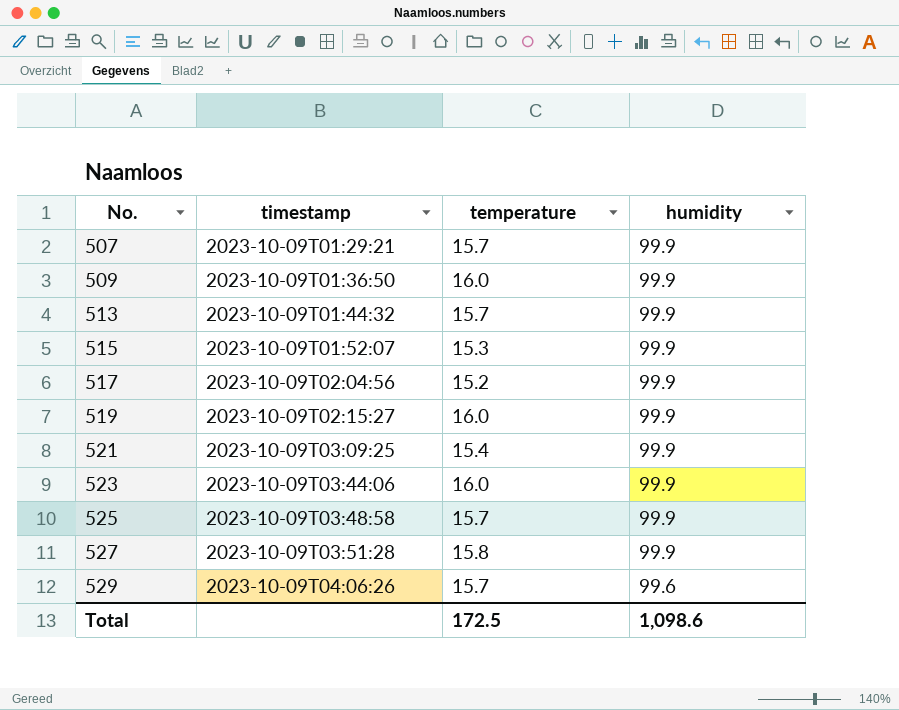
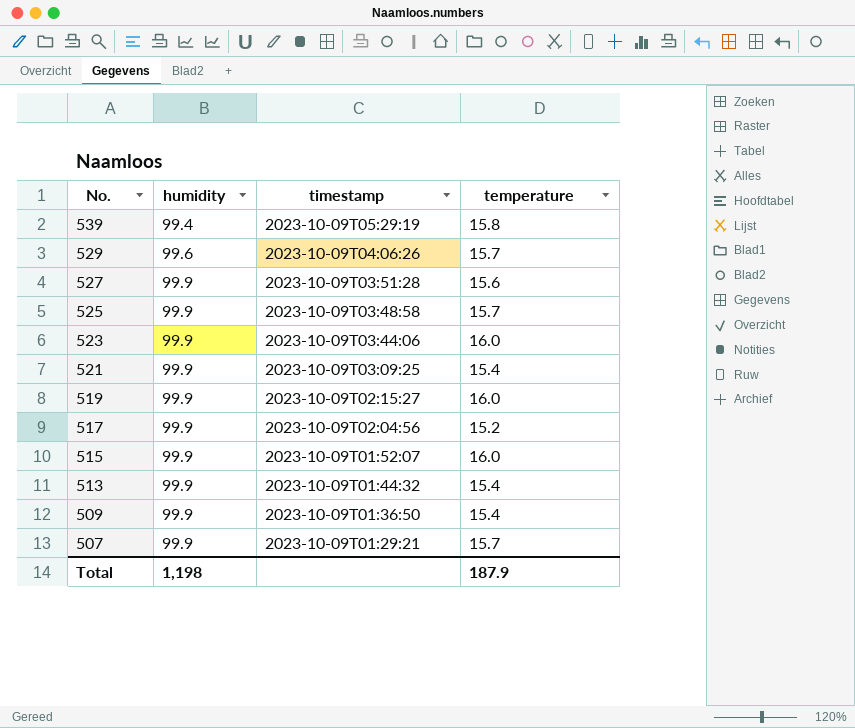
row order: No. ascending -> No. descending
column humidity | position: 4 -> 2
row 539: none -> 99.4 | 2023-10-09T05:29:19 | 15.8
527 | temperature: 15.8 -> 15.6
515 | temperature: 15.3 -> 16.0
513 | temperature: 15.7 -> 15.4
509 | temperature: 16.0 -> 15.4
Total | humidity: 1,098.6 -> 1,198
Total | temperature: 172.5 -> 187.9

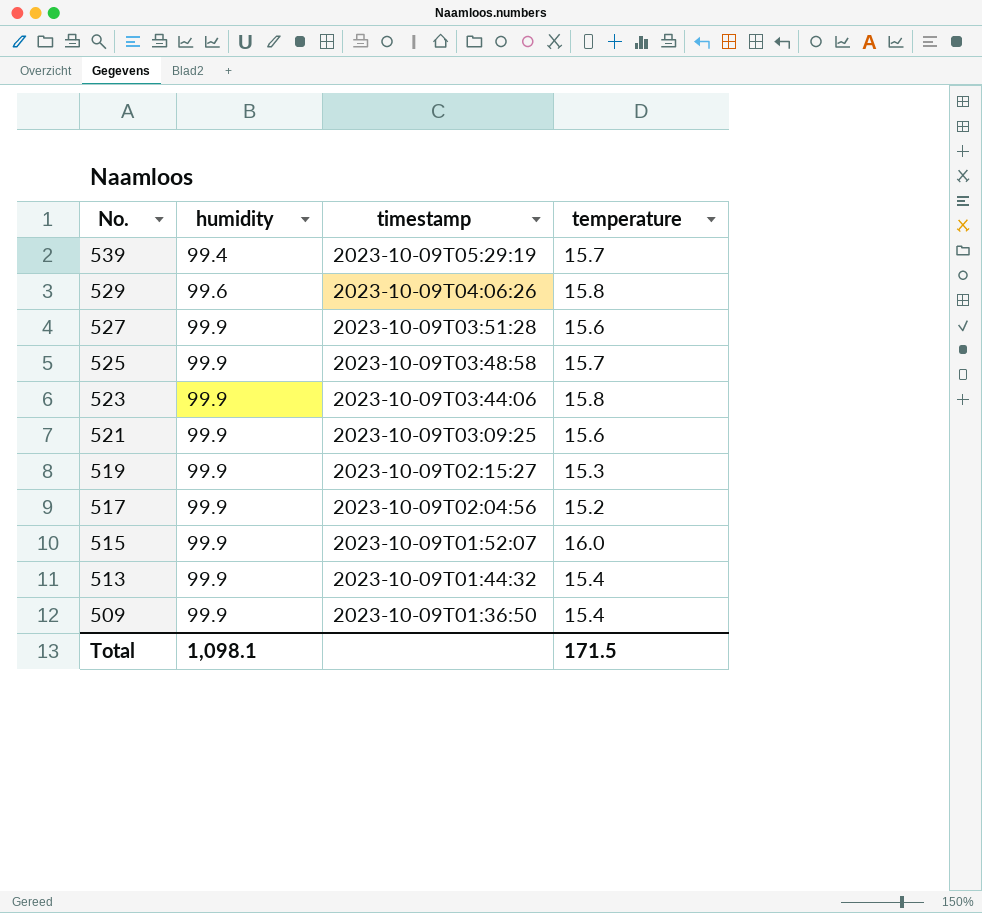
row 507: 99.9 | 2023-10-09T01:29:21 | 15.7 -> none
539 | temperature: 15.8 -> 15.7
529 | temperature: 15.7 -> 15.8
523 | temperature: 16.0 -> 15.8
521 | temperature: 15.4 -> 15.6
519 | temperature: 16.0 -> 15.3
Total | humidity: 1,198 -> 1,098.1
Total | temperature: 187.9 -> 171.5

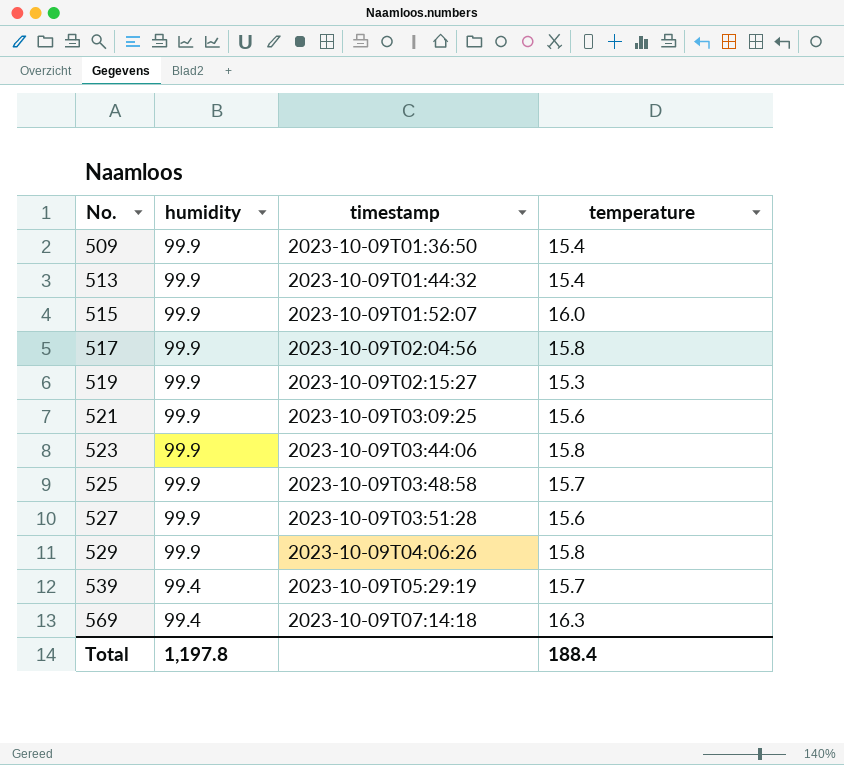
row order: No. descending -> No. ascending
517 | temperature: 15.2 -> 15.8
529 | humidity: 99.6 -> 99.9
row 569: none -> 99.4 | 2023-10-09T07:14:18 | 16.3
Total | humidity: 1,098.1 -> 1,197.8
Total | temperature: 171.5 -> 188.4

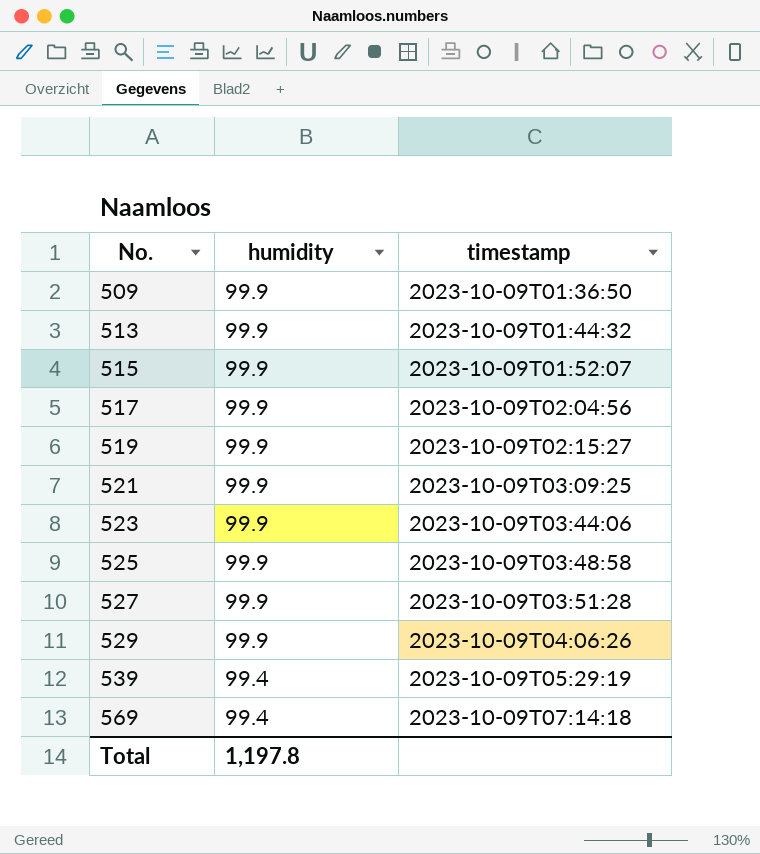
column temperature | position: 4 -> none

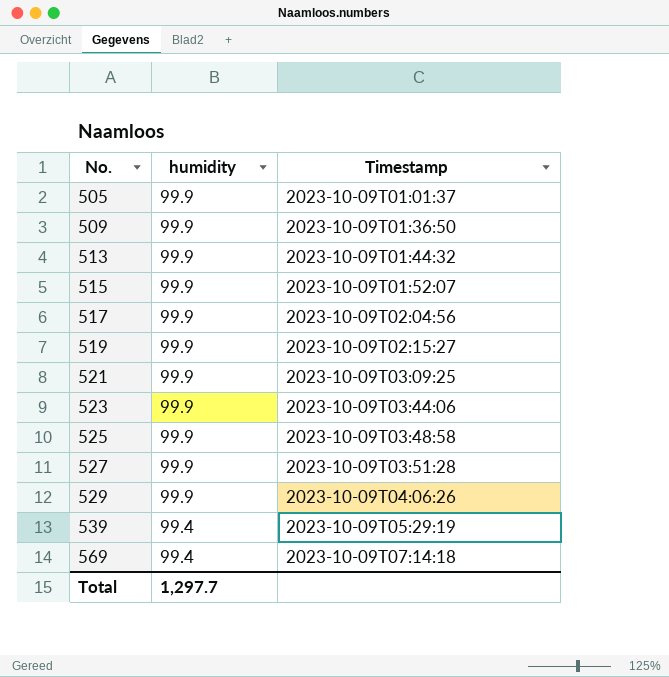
column name: timestamp -> Timestamp
row 505: none -> 99.9 | 2023-10-09T01:01:37
Total | humidity: 1,197.8 -> 1,297.7

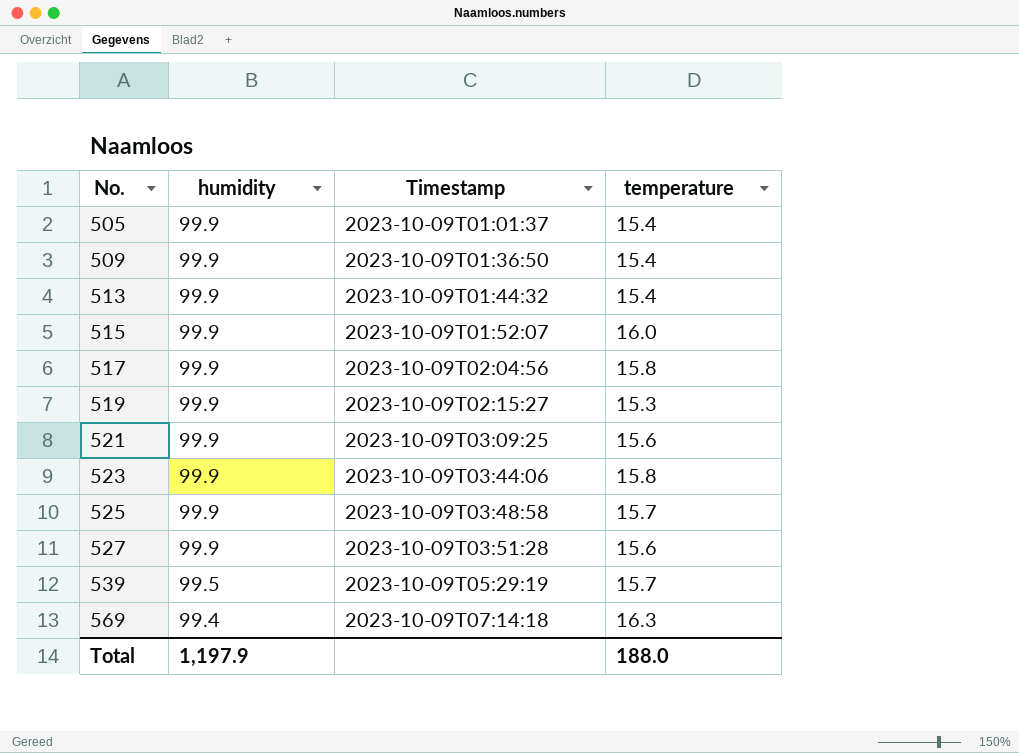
column temperature | position: none -> 4
row 529: 99.9 | 2023-10-09T04:06:26 -> none
539 | humidity: 99.4 -> 99.5
Total | humidity: 1,297.7 -> 1,197.9

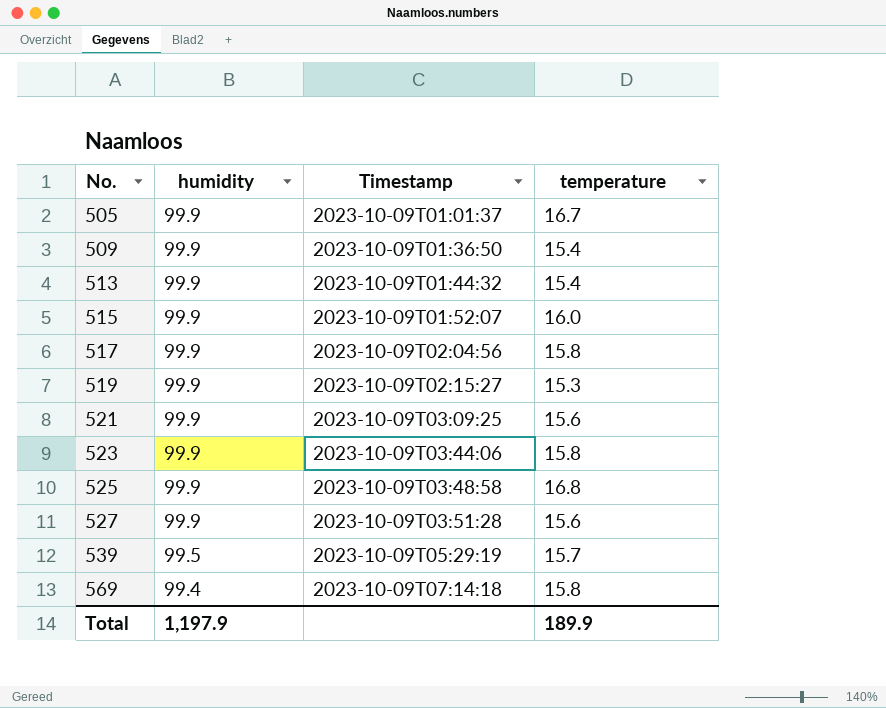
505 | temperature: 15.4 -> 16.7
525 | temperature: 15.7 -> 16.8
569 | temperature: 16.3 -> 15.8
Total | temperature: 188.0 -> 189.9

